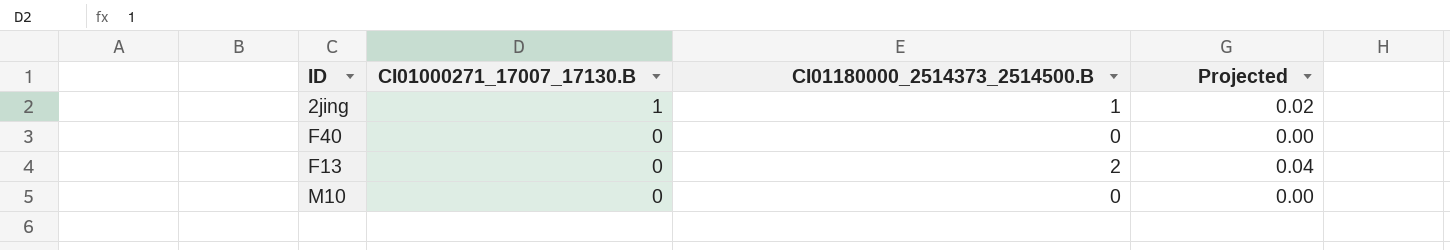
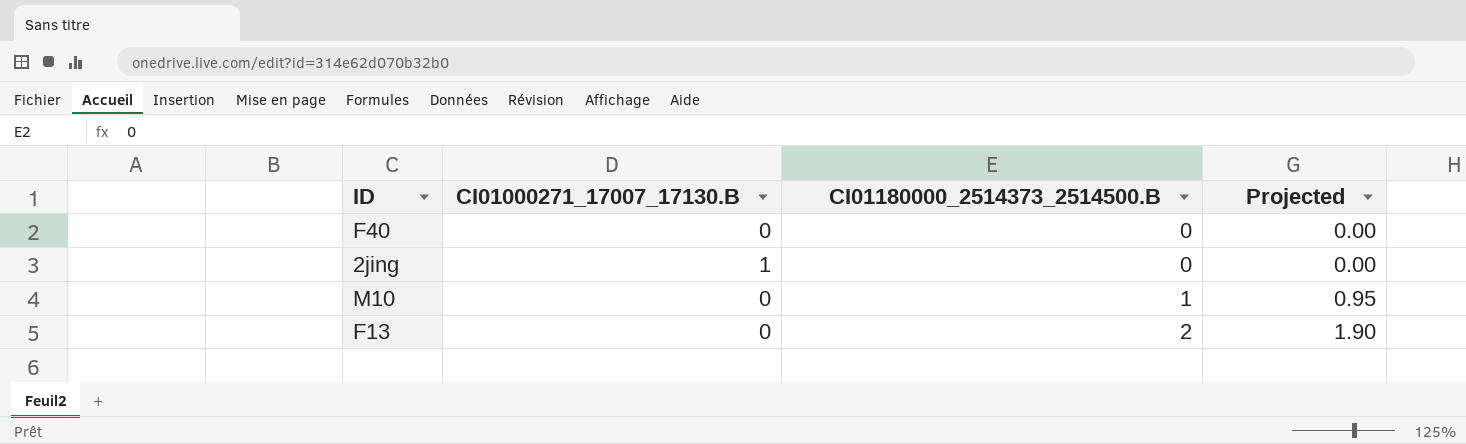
row order: CI01000271_17007_17130.B descending -> CI01180000_2514373_2514500.B ascending
column Projected | formula: [CI01180000_2514373_2514500.B] * 0.02 -> [CI01180000_2514373_2514500.B] * 0.95
2jing | CI01180000_2514373_2514500.B: 1 -> 0
M10 | CI01180000_2514373_2514500.B: 0 -> 1

